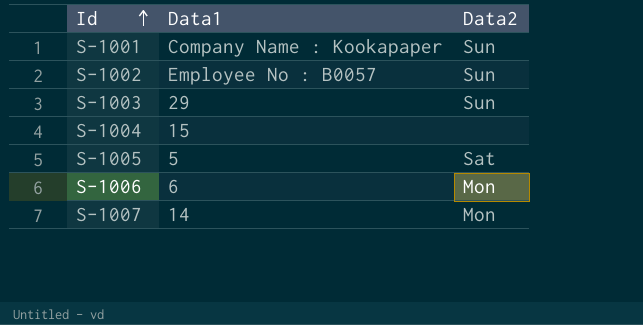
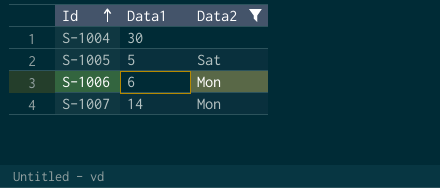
filter: none -> Data2 != Sun
S-1004 | Data1: 15 -> 30

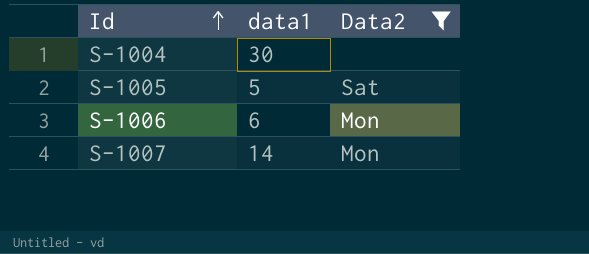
column name: Data1 -> data1

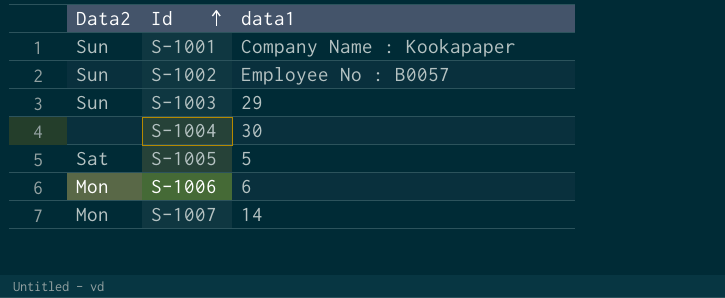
filter: Data2 != Sun -> none
column Data2 | position: 3 -> 1

